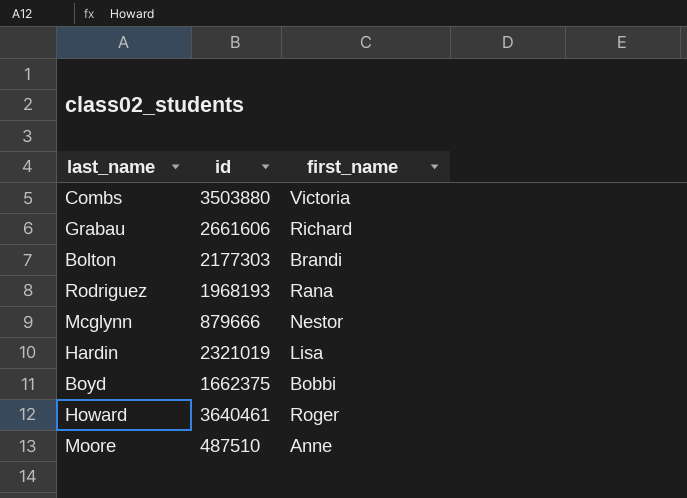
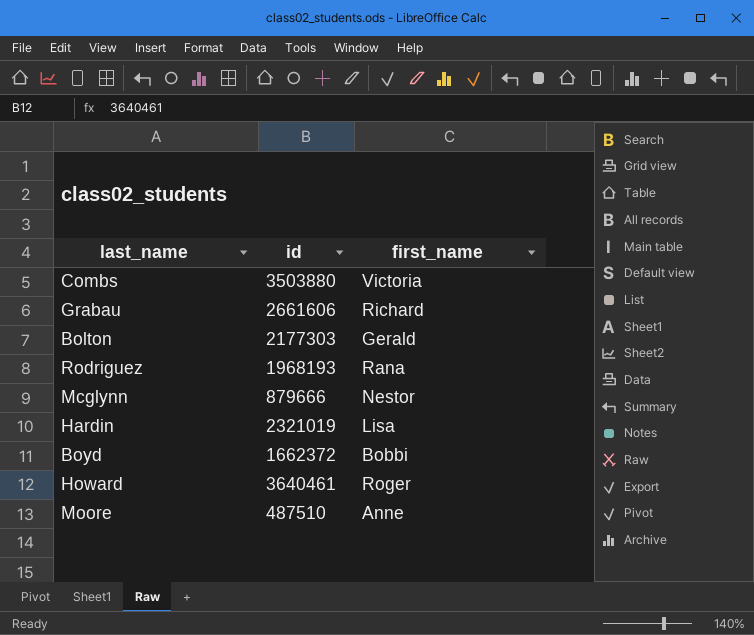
Bolton | first_name: Brandi -> Gerald
Boyd | id: 1662375 -> 1662372

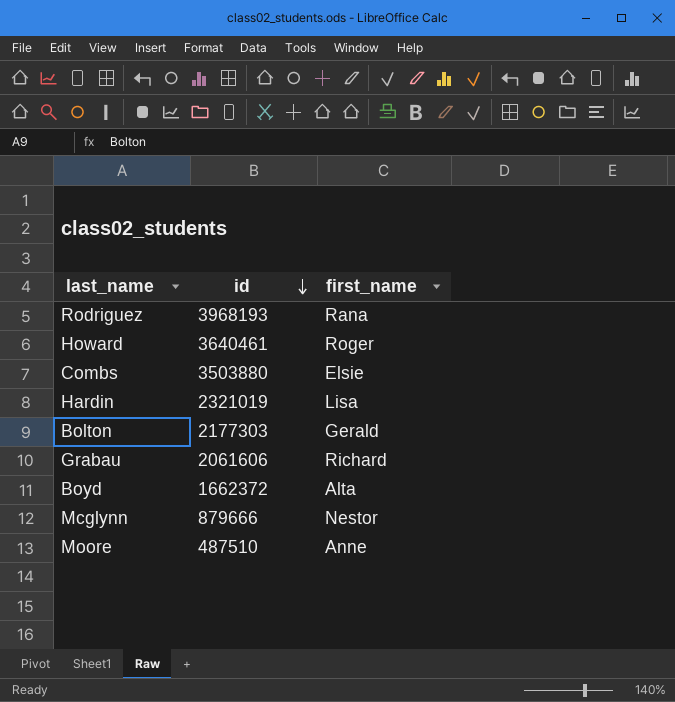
row order: none -> id descending
Rodriguez | id: 1968193 -> 3968193
Combs | first_name: Victoria -> Elsie
Grabau | id: 2661606 -> 2061606
Boyd | first_name: Bobbi -> Alta

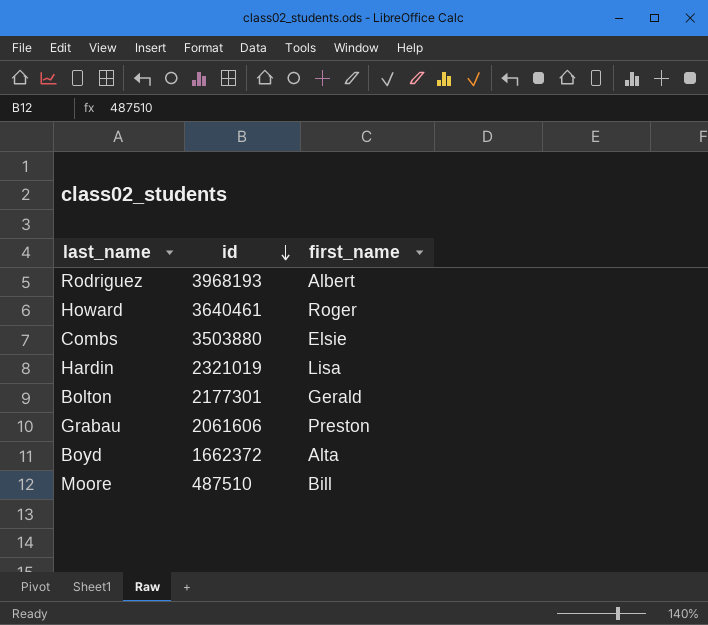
row Mcglynn: 879666 | Nestor -> none
Rodriguez | first_name: Rana -> Albert
Bolton | id: 2177303 -> 2177301
Grabau | first_name: Richard -> Preston
Moore | first_name: Anne -> Bill

